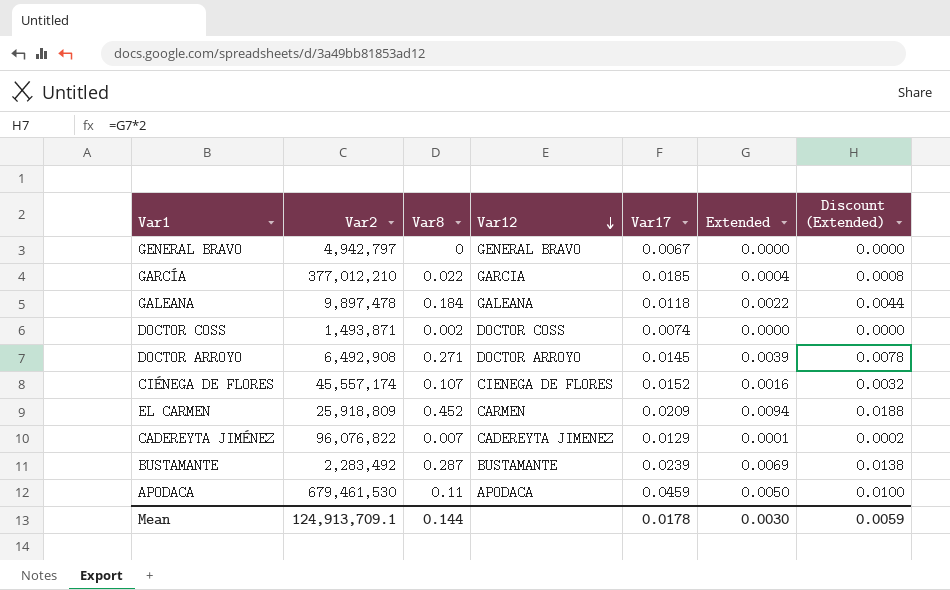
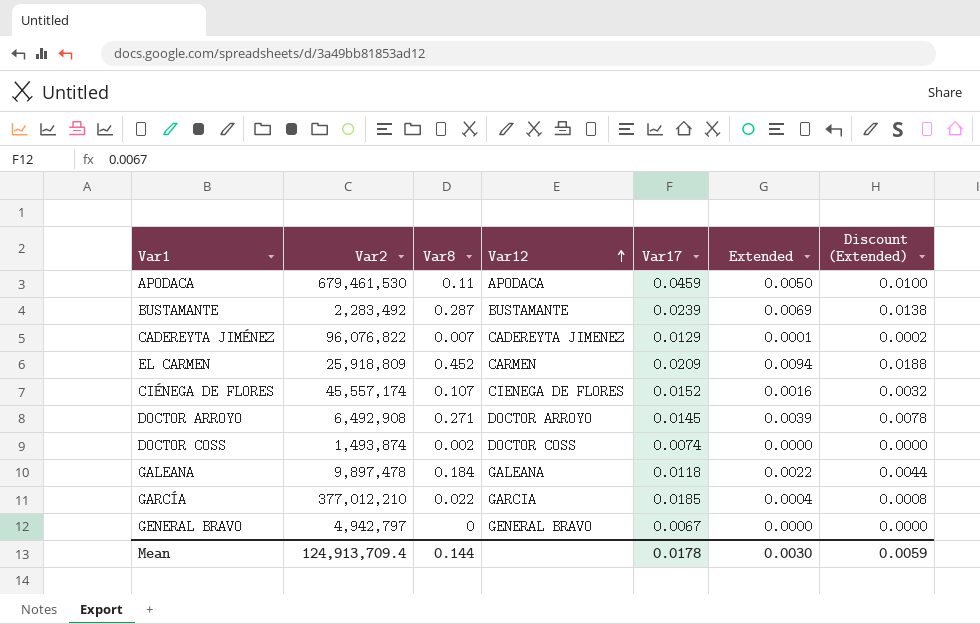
row order: Var12 descending -> Var12 ascending
DOCTOR COSS | Var2: 1,493,871 -> 1,493,874
Mean | Var2: 124,913,709.1 -> 124,913,709.4

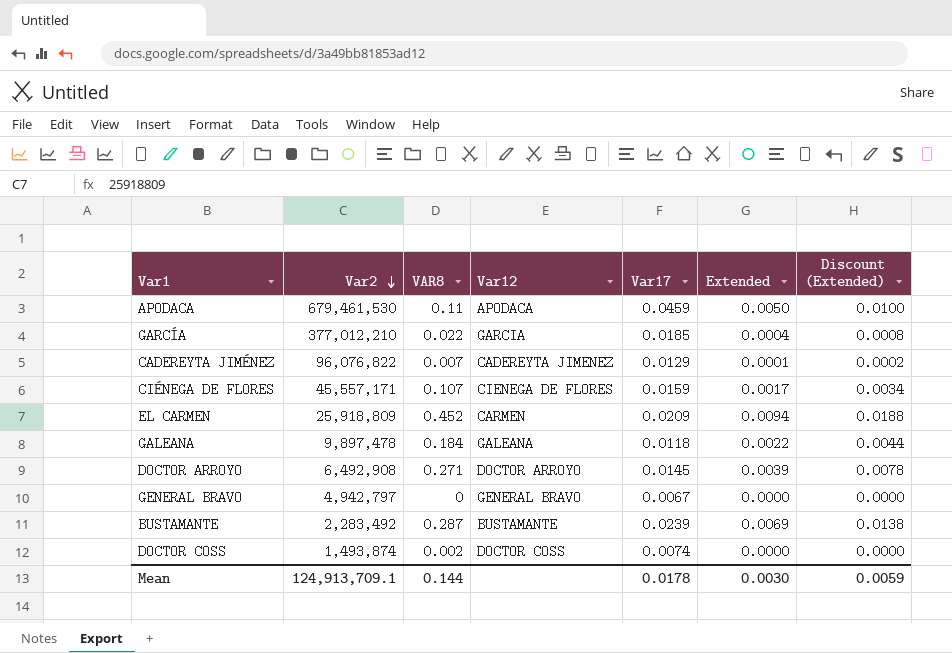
row order: Var12 ascending -> Var2 descending
column name: Var8 -> VAR8
CIÉNEGA DE FLORES | Var2: 45,557,174 -> 45,557,171
CIÉNEGA DE FLORES | Var17: 0.0152 -> 0.0159
CIÉNEGA DE FLORES | Extended: 0.0016 -> 0.0017
CIÉNEGA DE FLORES | Discount (Extended): 0.0032 -> 0.0034
Mean | Var2: 124,913,709.4 -> 124,913,709.1

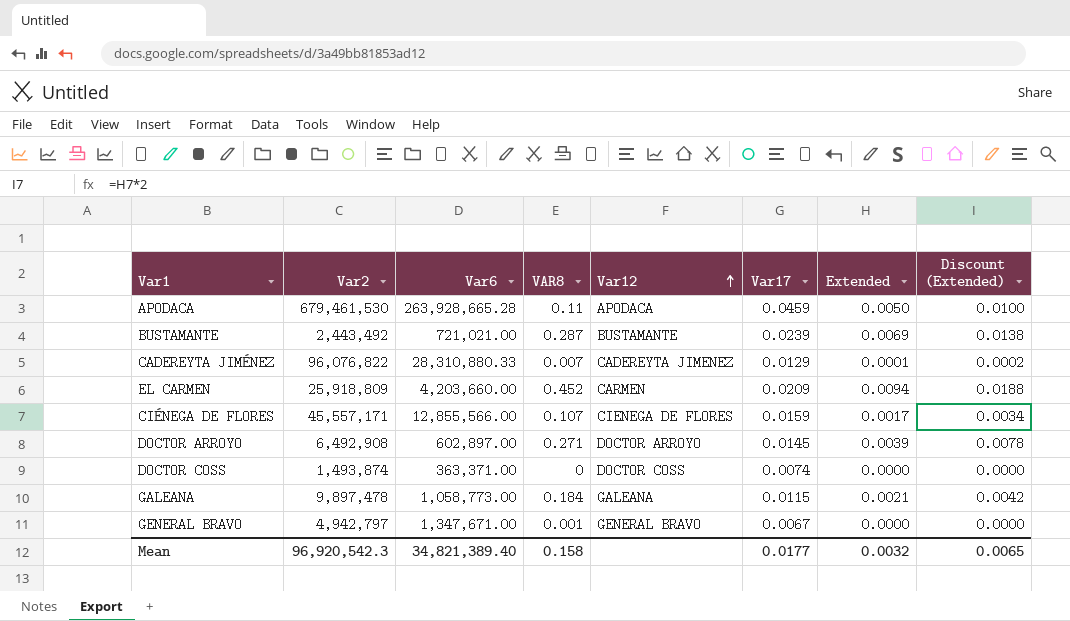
row order: Var2 descending -> Var12 ascending
column Var6 | position: none -> 3
row GARCÍA: 377,012,210 | 0.022 | GARCIA | 0.0185 | 0.0004 | 0.0008 -> none
BUSTAMANTE | Var2: 2,283,492 -> 2,443,492
DOCTOR COSS | VAR8: 0.002 -> 0
GALEANA | Var17: 0.0118 -> 0.0115
GALEANA | Extended: 0.0022 -> 0.0021
GALEANA | Discount (Extended): 0.0044 -> 0.0042
GENERAL BRAVO | VAR8: 0 -> 0.001
Mean | Var2: 124,913,709.1 -> 96,920,542.3
Mean | VAR8: 0.144 -> 0.158
Mean | Var17: 0.0178 -> 0.0177
Mean | Extended: 0.0030 -> 0.0032
Mean | Discount (Extended): 0.0059 -> 0.0065

